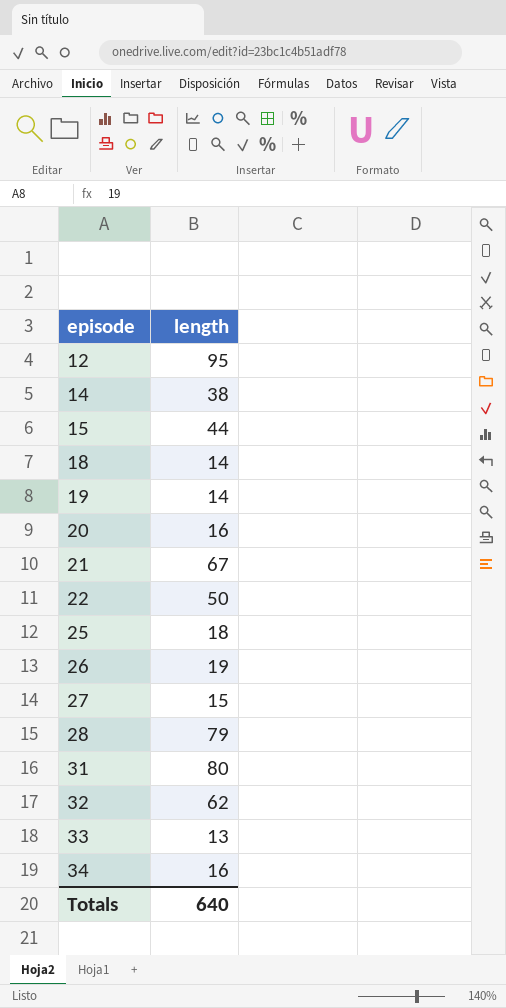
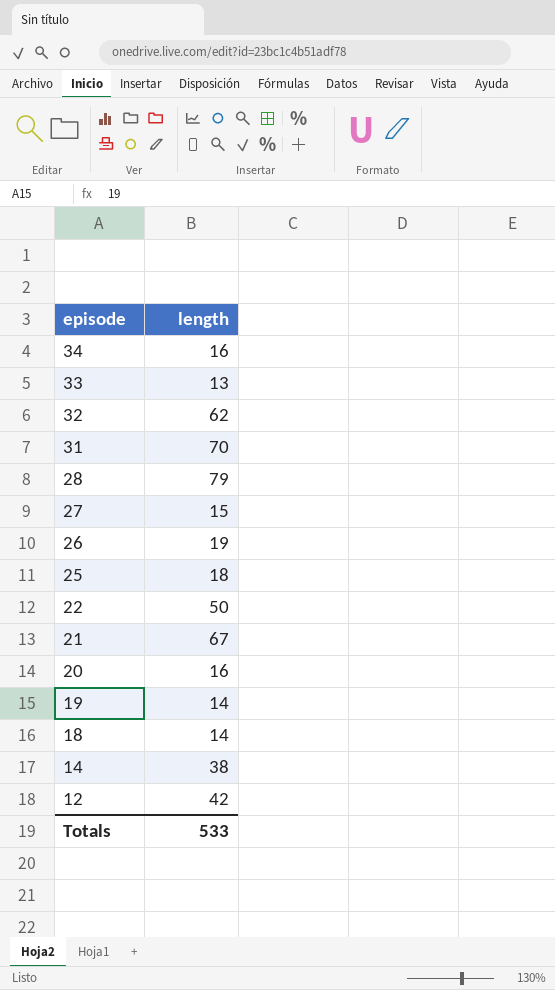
row order: episode ascending -> episode descending
row 15: 44 -> none
31 | length: 80 -> 70
12 | length: 95 -> 42
Totals | length: 640 -> 533

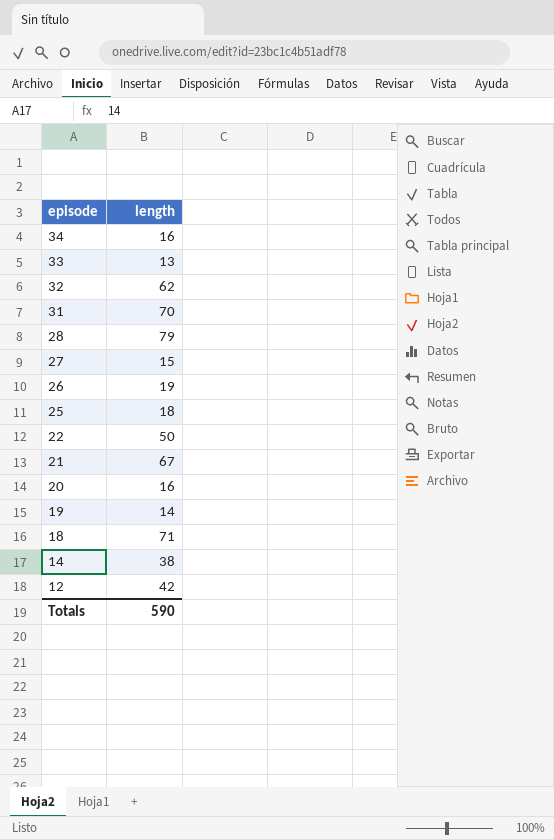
18 | length: 14 -> 71
Totals | length: 533 -> 590

